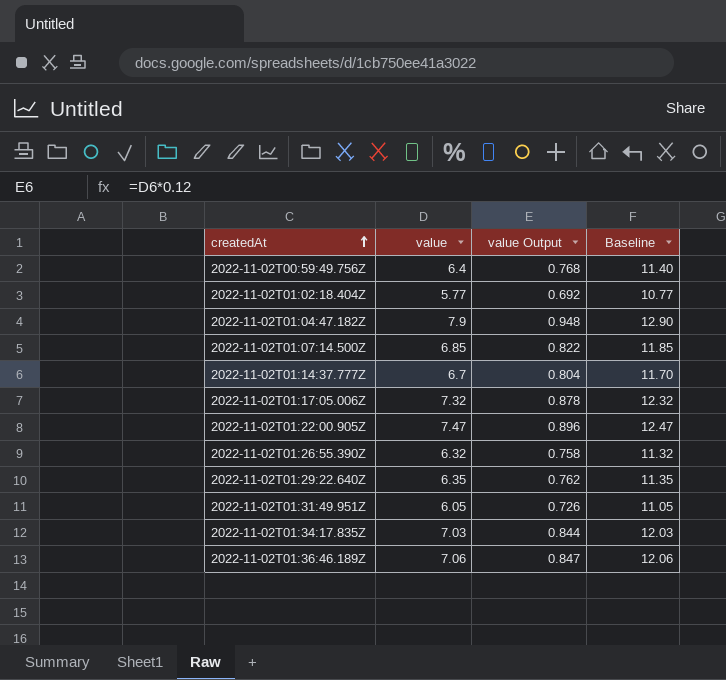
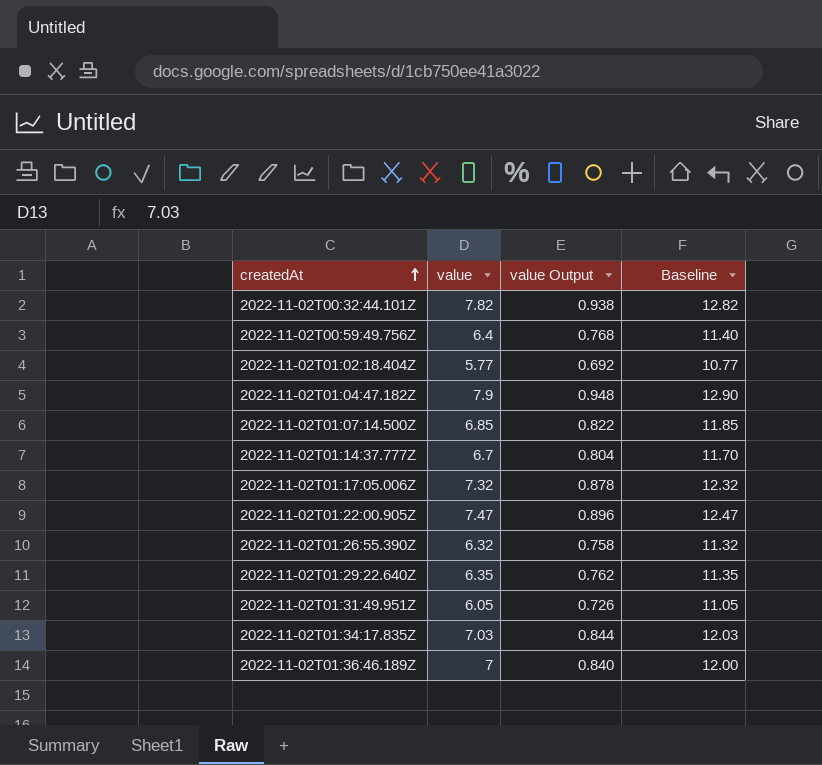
row 2022-11-02T00:32:44.101Z: none -> 7.82 | 0.938 | 12.82
2022-11-02T01:36:46.189Z | value: 7.06 -> 7
2022-11-02T01:36:46.189Z | value Output: 0.847 -> 0.840
2022-11-02T01:36:46.189Z | Baseline: 12.06 -> 12.00

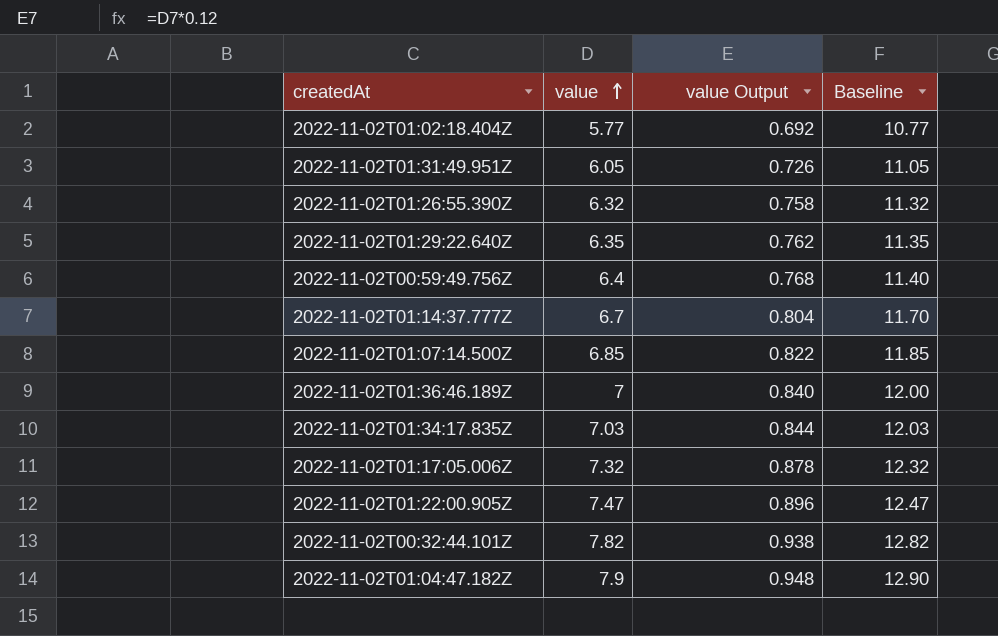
row order: createdAt ascending -> value ascending

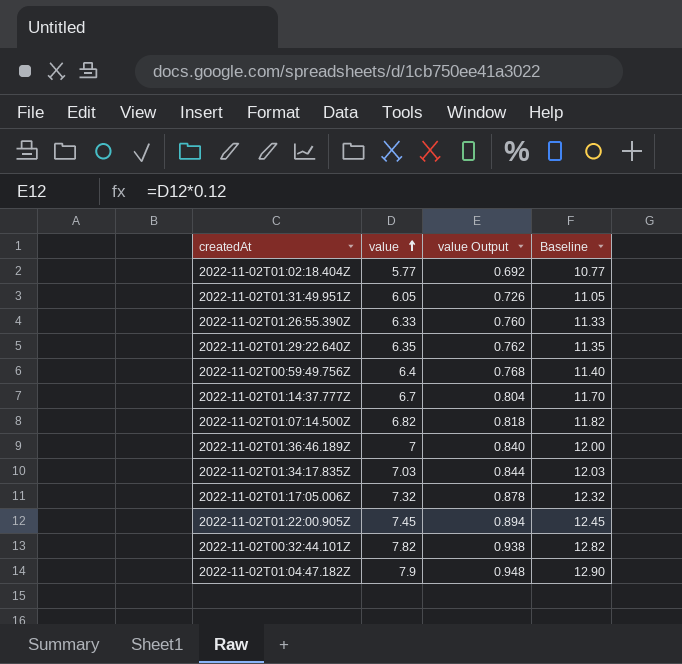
2022-11-02T01:26:55.390Z | value: 6.32 -> 6.33
2022-11-02T01:26:55.390Z | value Output: 0.758 -> 0.760
2022-11-02T01:26:55.390Z | Baseline: 11.32 -> 11.33
2022-11-02T01:07:14.500Z | value: 6.85 -> 6.82
2022-11-02T01:07:14.500Z | value Output: 0.822 -> 0.818
2022-11-02T01:07:14.500Z | Baseline: 11.85 -> 11.82
2022-11-02T01:22:00.905Z | value: 7.47 -> 7.45
2022-11-02T01:22:00.905Z | value Output: 0.896 -> 0.894
2022-11-02T01:22:00.905Z | Baseline: 12.47 -> 12.45

